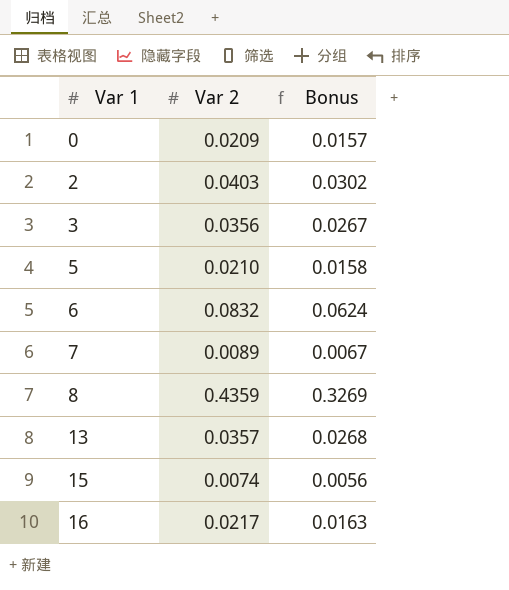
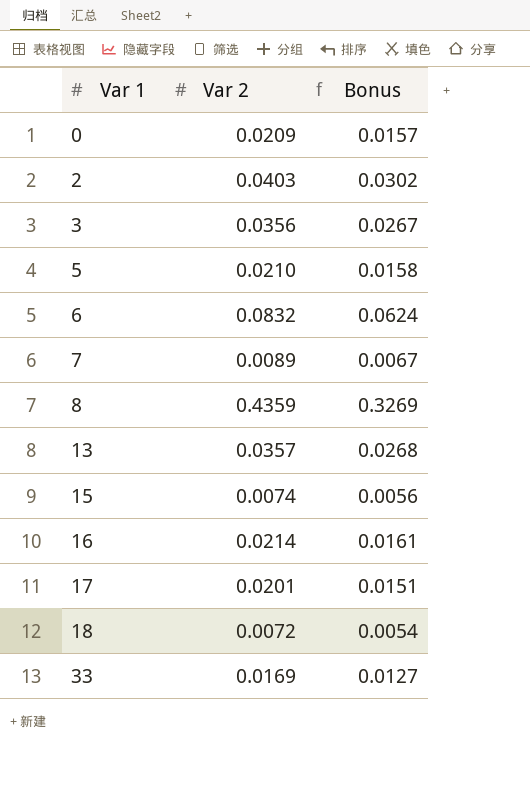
16 | Var 2: 0.0217 -> 0.0214
16 | Bonus: 0.0163 -> 0.0161
row 17: none -> 0.0201 | 0.0151
row 18: none -> 0.0072 | 0.0054
row 33: none -> 0.0169 | 0.0127

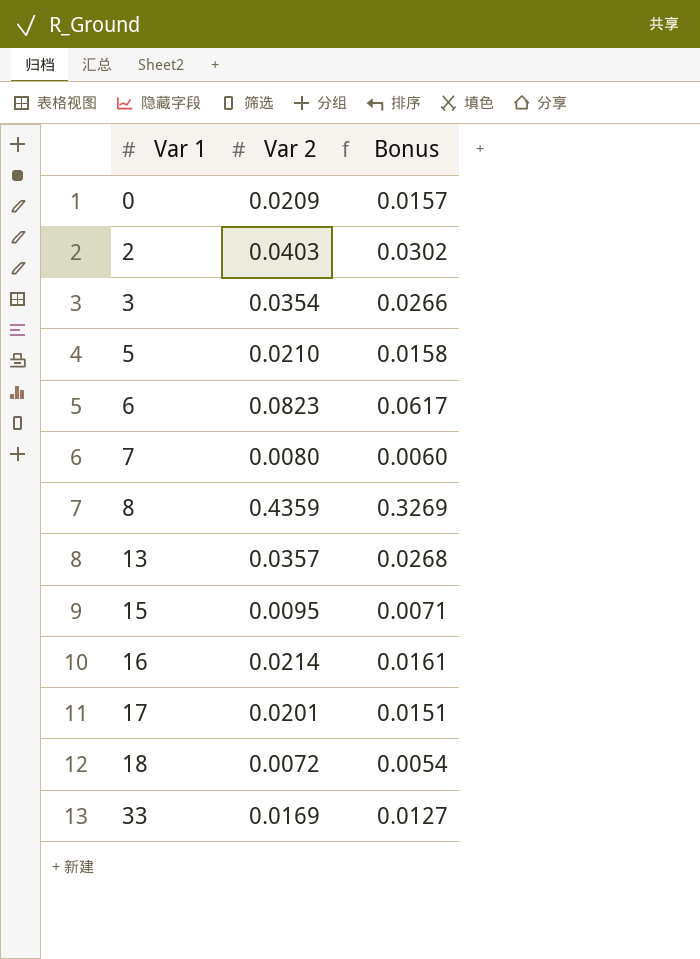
3 | Var 2: 0.0356 -> 0.0354
3 | Bonus: 0.0267 -> 0.0266
6 | Var 2: 0.0832 -> 0.0823
6 | Bonus: 0.0624 -> 0.0617
7 | Var 2: 0.0089 -> 0.0080
7 | Bonus: 0.0067 -> 0.0060
15 | Var 2: 0.0074 -> 0.0095
15 | Bonus: 0.0056 -> 0.0071

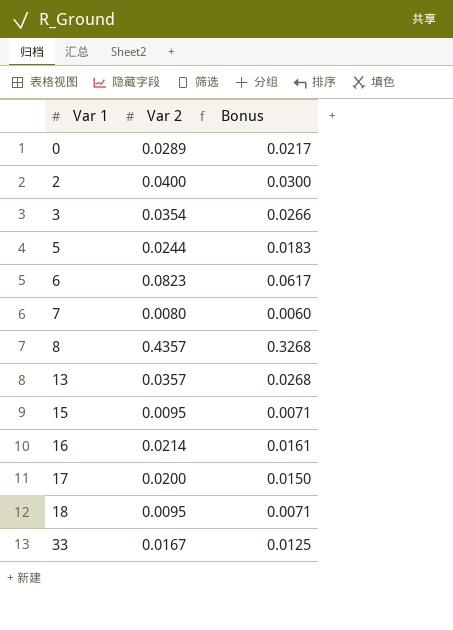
0 | Var 2: 0.0209 -> 0.0289
0 | Bonus: 0.0157 -> 0.0217
2 | Var 2: 0.0403 -> 0.0400
2 | Bonus: 0.0302 -> 0.0300
5 | Var 2: 0.0210 -> 0.0244
5 | Bonus: 0.0158 -> 0.0183
8 | Var 2: 0.4359 -> 0.4357
8 | Bonus: 0.3269 -> 0.3268
17 | Var 2: 0.0201 -> 0.0200
17 | Bonus: 0.0151 -> 0.0150
18 | Var 2: 0.0072 -> 0.0095
18 | Bonus: 0.0054 -> 0.0071
33 | Var 2: 0.0169 -> 0.0167
33 | Bonus: 0.0127 -> 0.0125

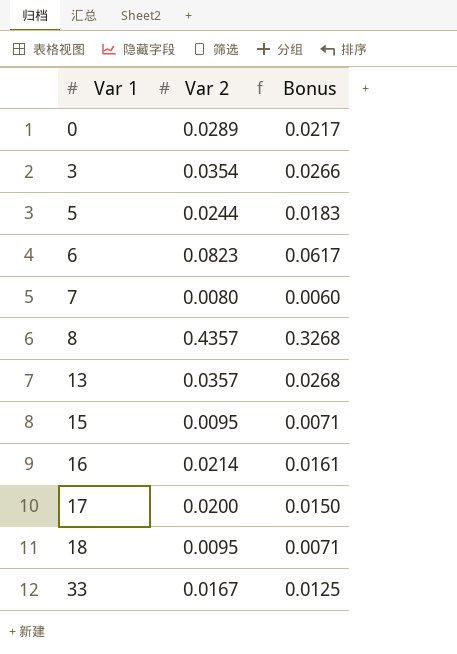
row 2: 0.0400 | 0.0300 -> none

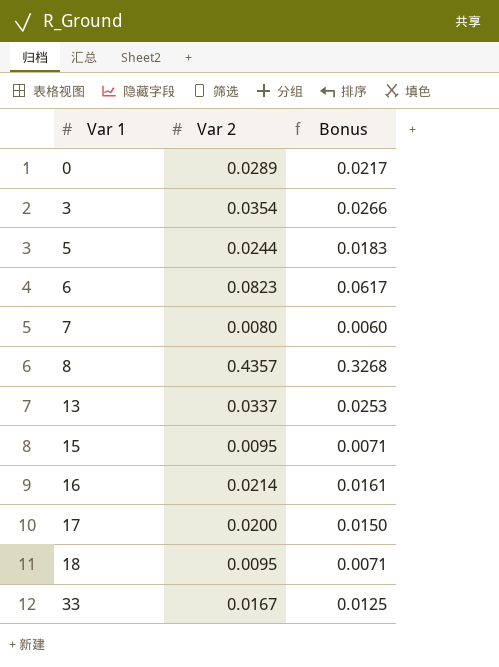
13 | Var 2: 0.0357 -> 0.0337
13 | Bonus: 0.0268 -> 0.0253

